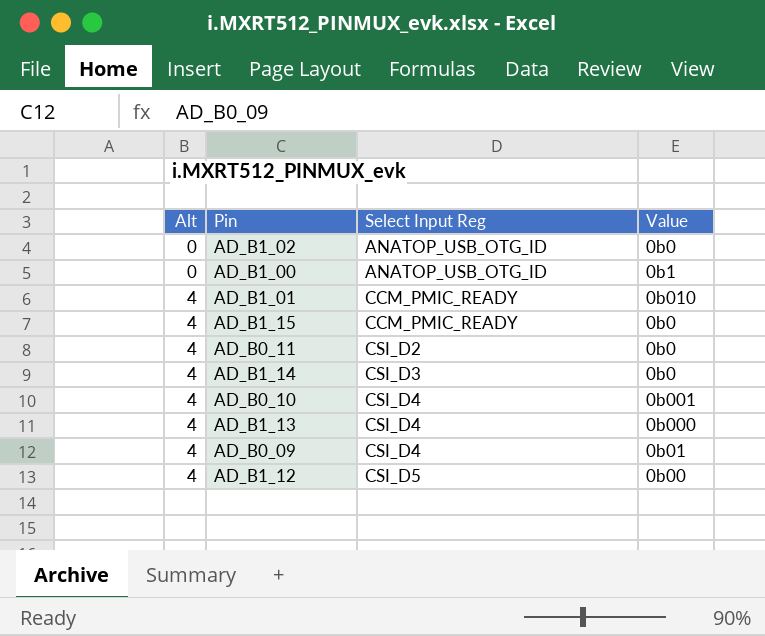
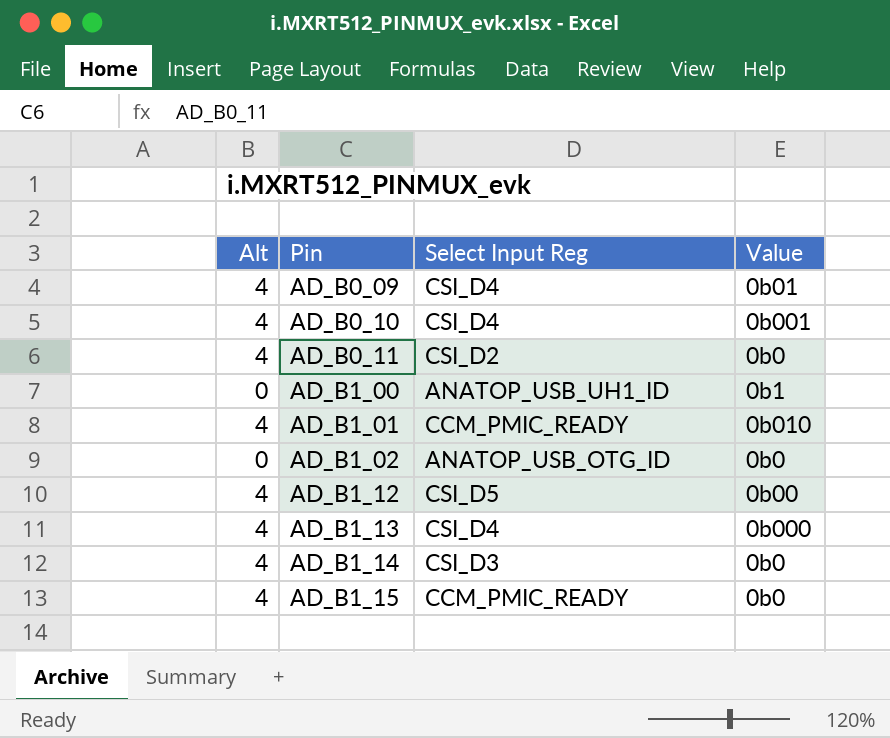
row order: Alt ascending -> Pin ascending
AD_B1_00 | Select Input Reg: ANATOP_USB_OTG_ID -> ANATOP_USB_UH1_ID

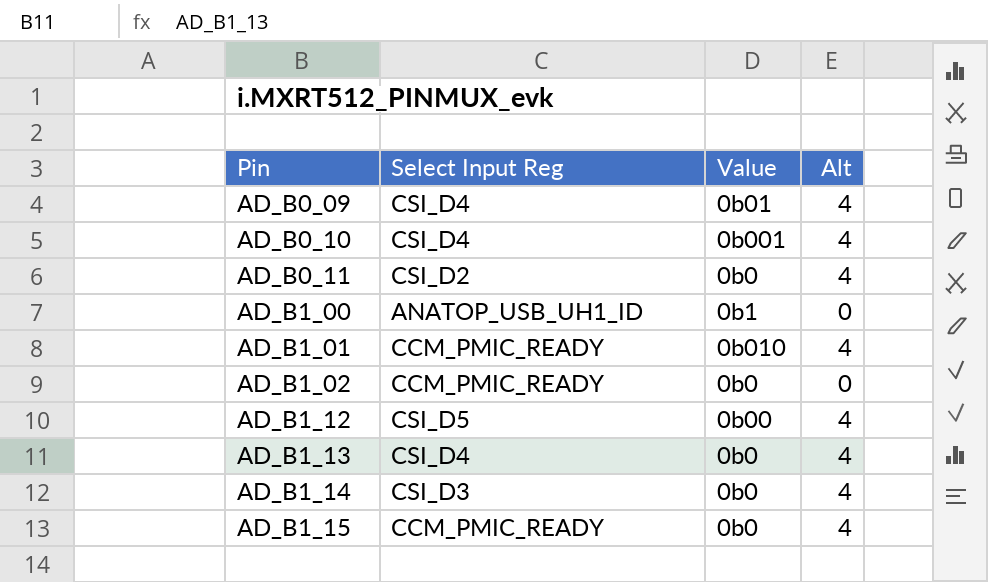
column Alt | position: 1 -> 4
AD_B1_02 | Select Input Reg: ANATOP_USB_OTG_ID -> CCM_PMIC_READY
AD_B1_13 | Value: 0b000 -> 0b0

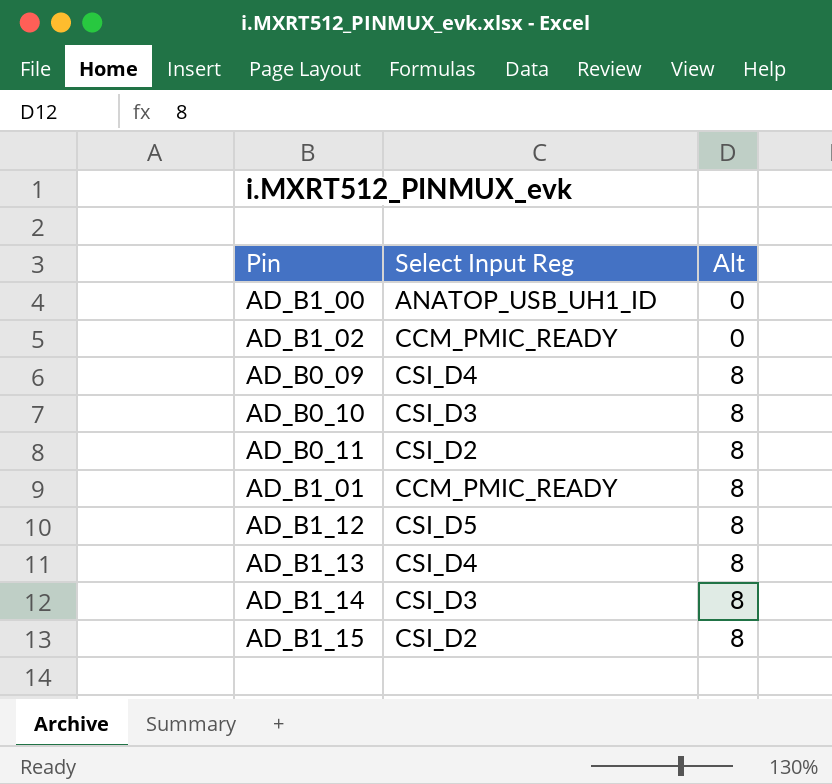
row order: Pin ascending -> Alt ascending
column Value | position: 3 -> none
AD_B0_09 | Alt: 4 -> 8
AD_B0_10 | Select Input Reg: CSI_D4 -> CSI_D3
AD_B0_10 | Alt: 4 -> 8
AD_B0_11 | Alt: 4 -> 8
AD_B1_01 | Alt: 4 -> 8
AD_B1_12 | Alt: 4 -> 8
AD_B1_13 | Alt: 4 -> 8
AD_B1_14 | Alt: 4 -> 8
AD_B1_15 | Select Input Reg: CCM_PMIC_READY -> CSI_D2
AD_B1_15 | Alt: 4 -> 8

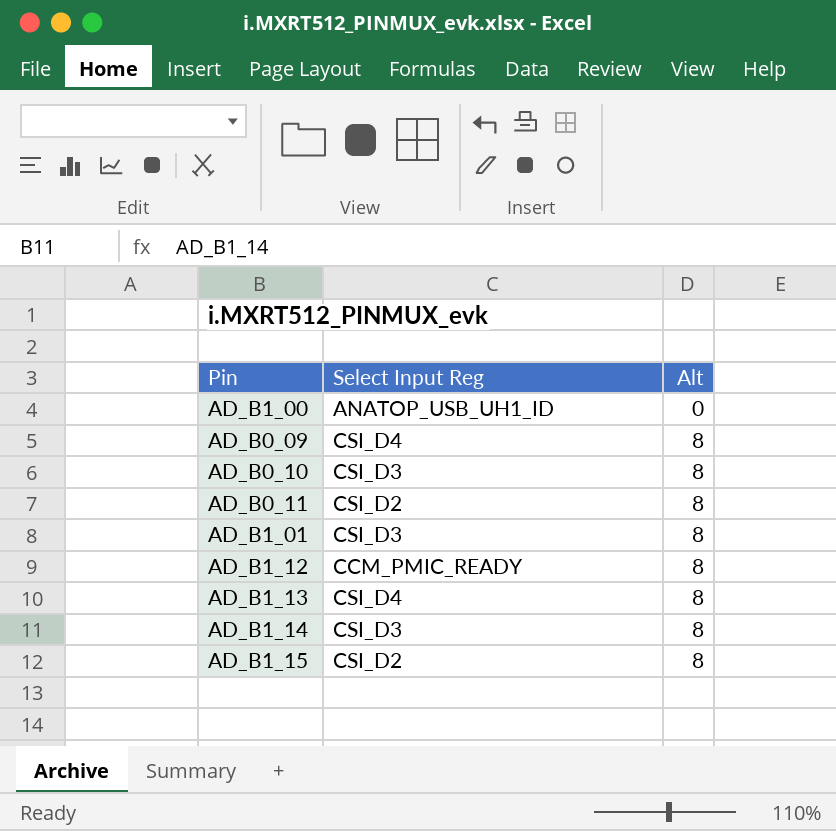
row AD_B1_02: CCM_PMIC_READY | 0 -> none
AD_B1_01 | Select Input Reg: CCM_PMIC_READY -> CSI_D3
AD_B1_12 | Select Input Reg: CSI_D5 -> CCM_PMIC_READY

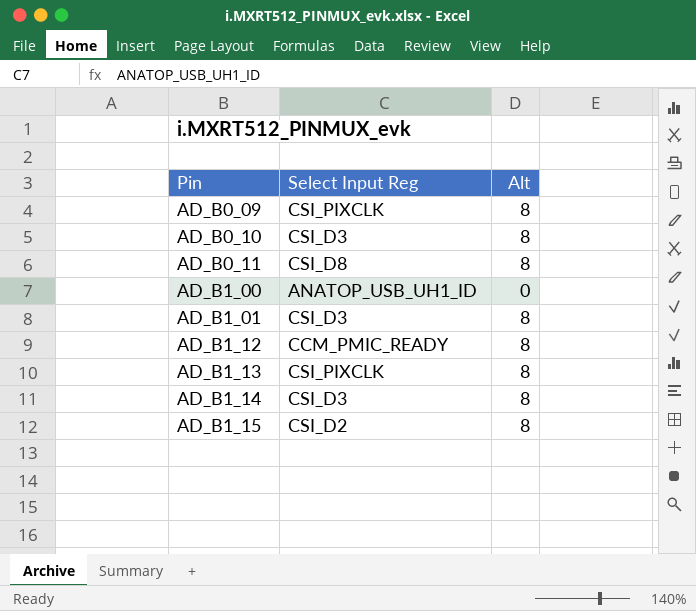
row order: Alt ascending -> Pin ascending
AD_B0_09 | Select Input Reg: CSI_D4 -> CSI_PIXCLK
AD_B0_11 | Select Input Reg: CSI_D2 -> CSI_D8
AD_B1_13 | Select Input Reg: CSI_D4 -> CSI_PIXCLK

